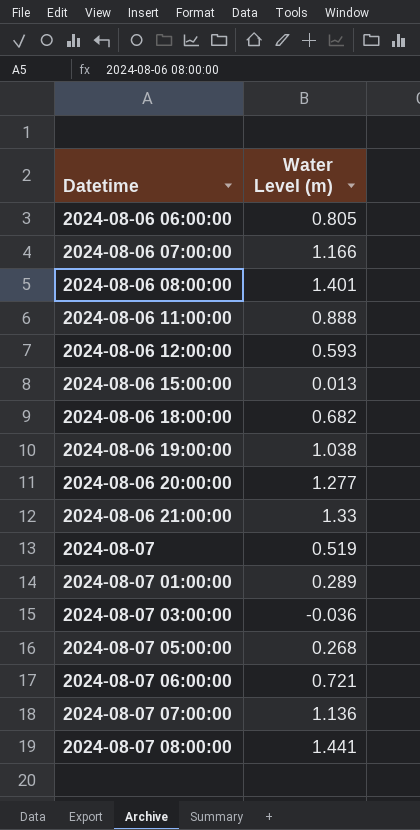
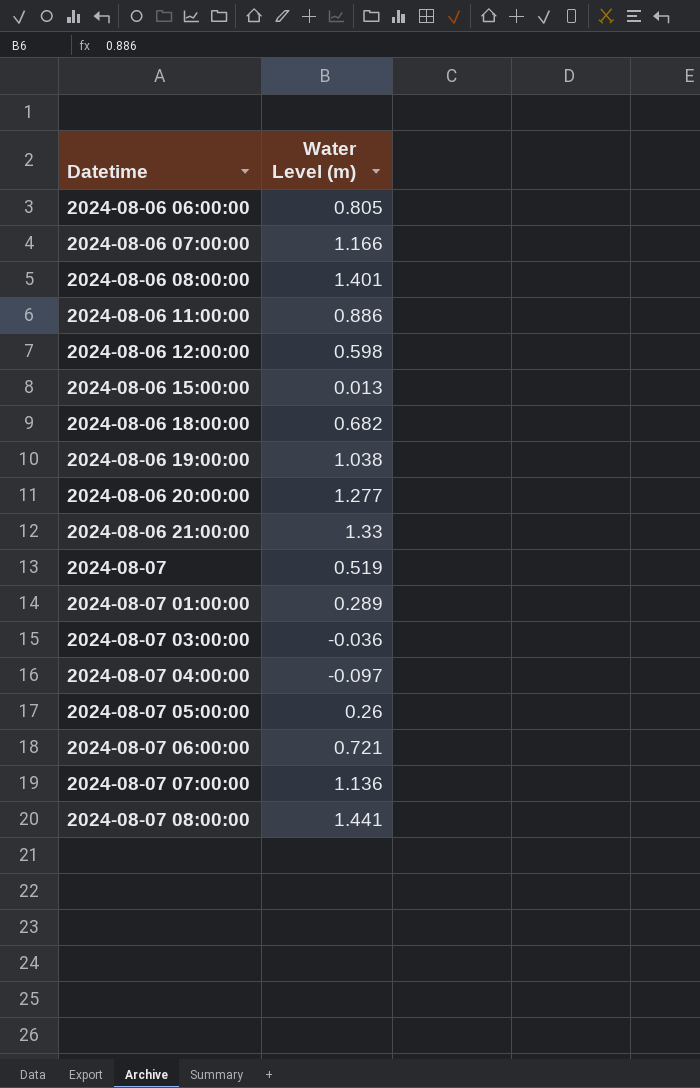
2024-08-06 11:00:00 | Water Level (m): 0.888 -> 0.886
2024-08-06 12:00:00 | Water Level (m): 0.593 -> 0.598
row 2024-08-07 04:00:00: none -> -0.097
2024-08-07 05:00:00 | Water Level (m): 0.268 -> 0.26

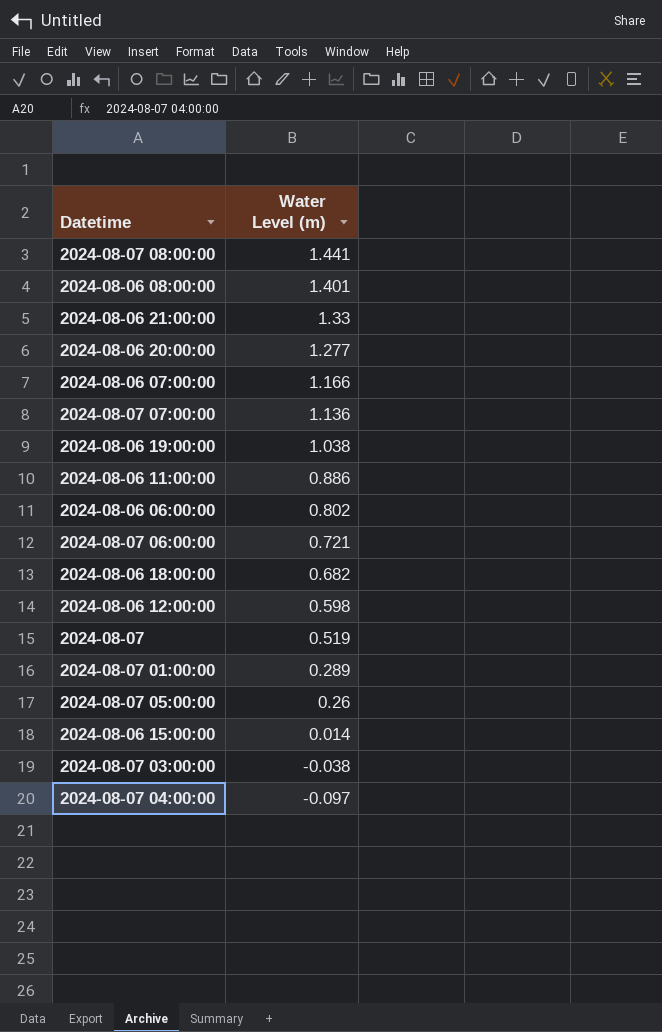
row order: Datetime ascending -> Water Level (m) descending
2024-08-06 06:00:00 | Water Level (m): 0.805 -> 0.802
2024-08-06 15:00:00 | Water Level (m): 0.013 -> 0.014
2024-08-07 03:00:00 | Water Level (m): -0.036 -> -0.038

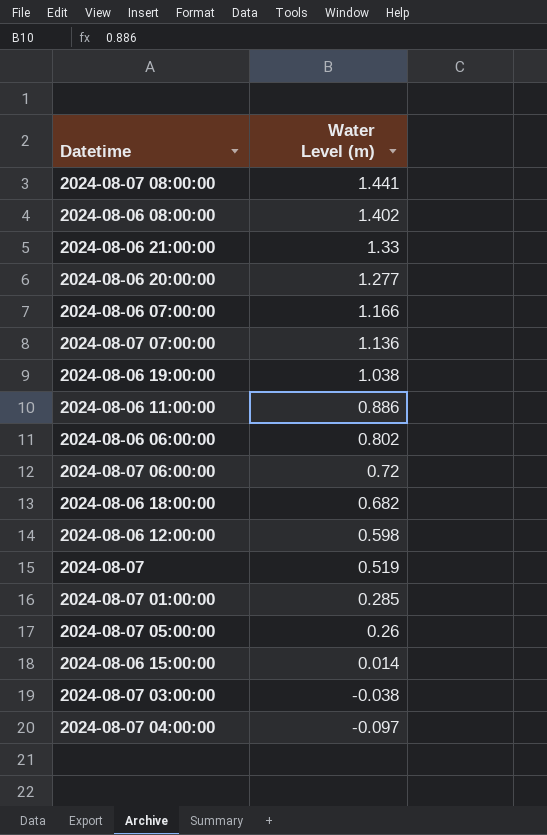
2024-08-06 08:00:00 | Water Level (m): 1.401 -> 1.402
2024-08-07 06:00:00 | Water Level (m): 0.721 -> 0.72
2024-08-07 01:00:00 | Water Level (m): 0.289 -> 0.285

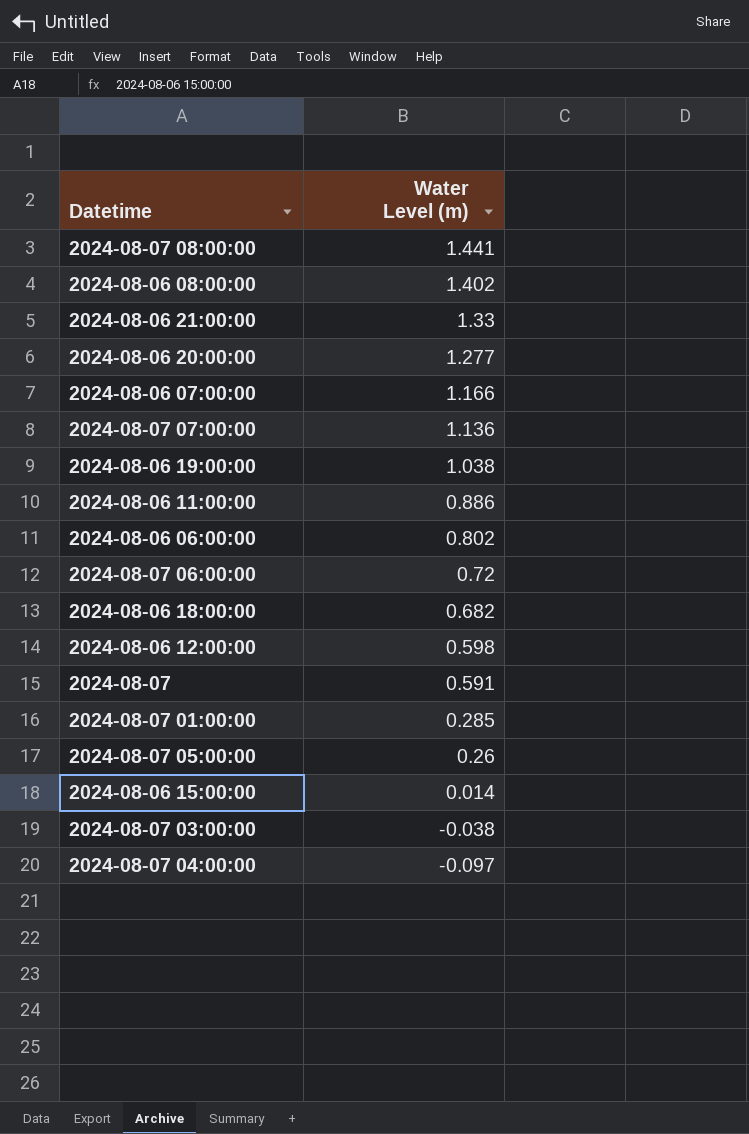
2024-08-07 | Water Level (m): 0.519 -> 0.591

